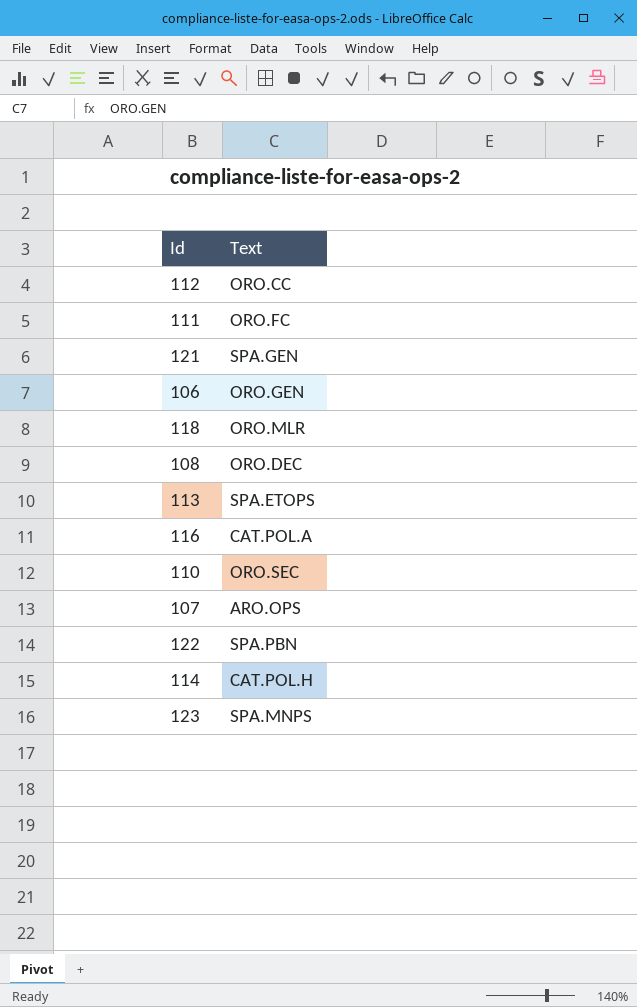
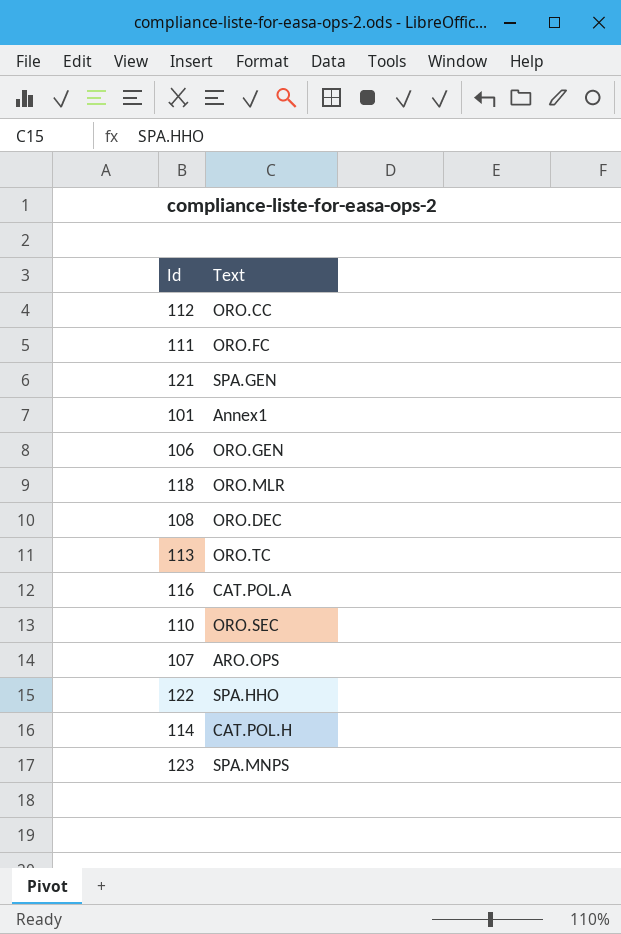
row 101: none -> Annex1
113 | Text: SPA.ETOPS -> ORO.TC
122 | Text: SPA.PBN -> SPA.HHO

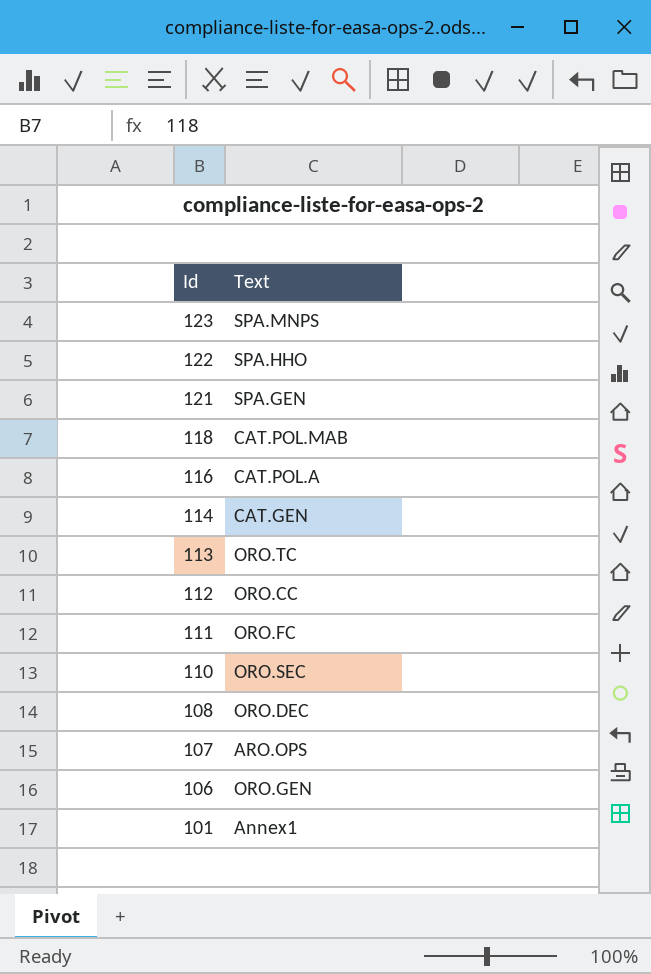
row order: none -> Id descending
118 | Text: ORO.MLR -> CAT.POL.MAB
114 | Text: CAT.POL.H -> CAT.GEN

